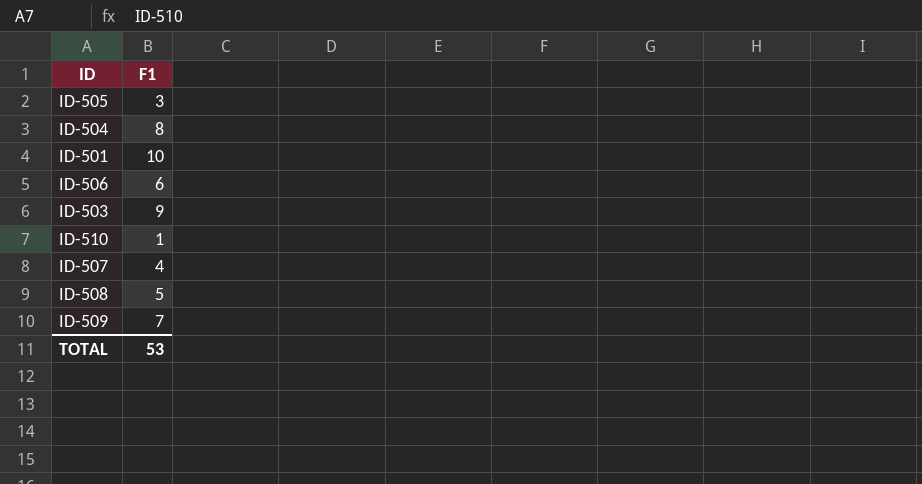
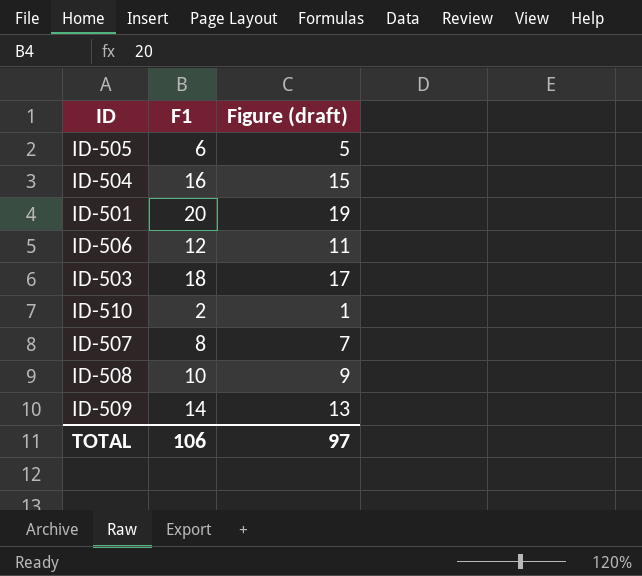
column Figure (draft) | formula: none -> [F1] - 1
ID-505 | F1: 3 -> 6
ID-504 | F1: 8 -> 16
ID-501 | F1: 10 -> 20
ID-506 | F1: 6 -> 12
ID-503 | F1: 9 -> 18
ID-510 | F1: 1 -> 2
ID-507 | F1: 4 -> 8
ID-508 | F1: 5 -> 10
ID-509 | F1: 7 -> 14
TOTAL | F1: 53 -> 106

